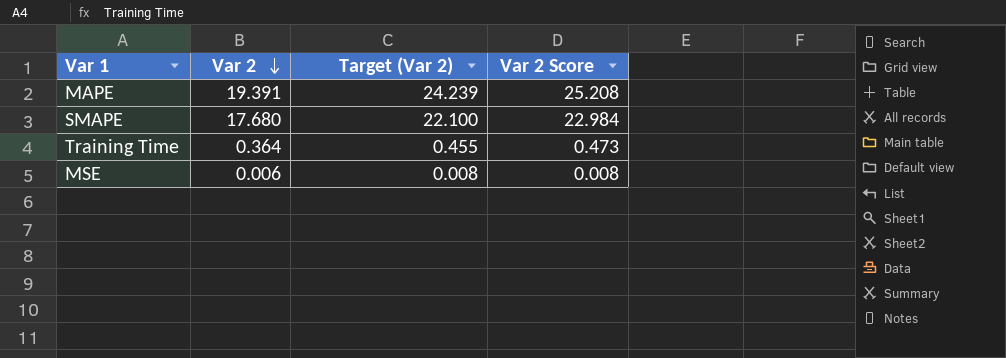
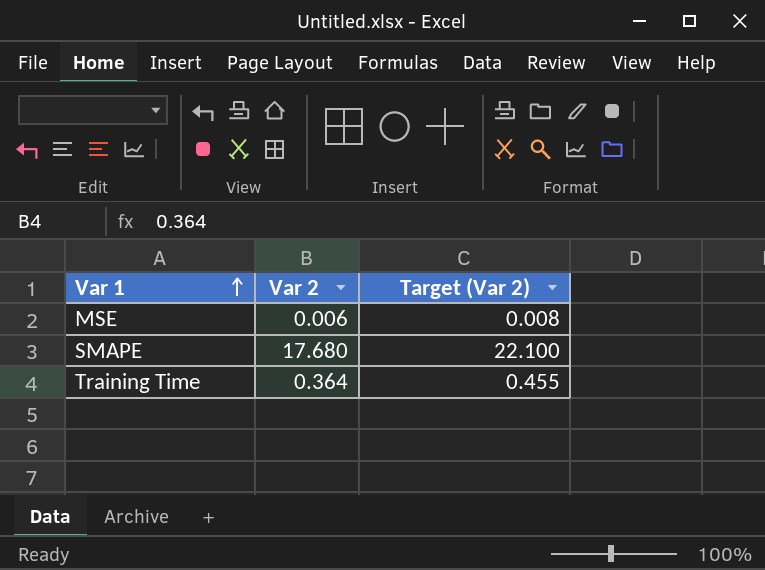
row order: Var 2 descending -> Var 1 ascending
column Var 2 Score | formula: [Var 2] * 1.3 -> none
row MAPE: 19.391 | 24.239 | 25.208 -> none

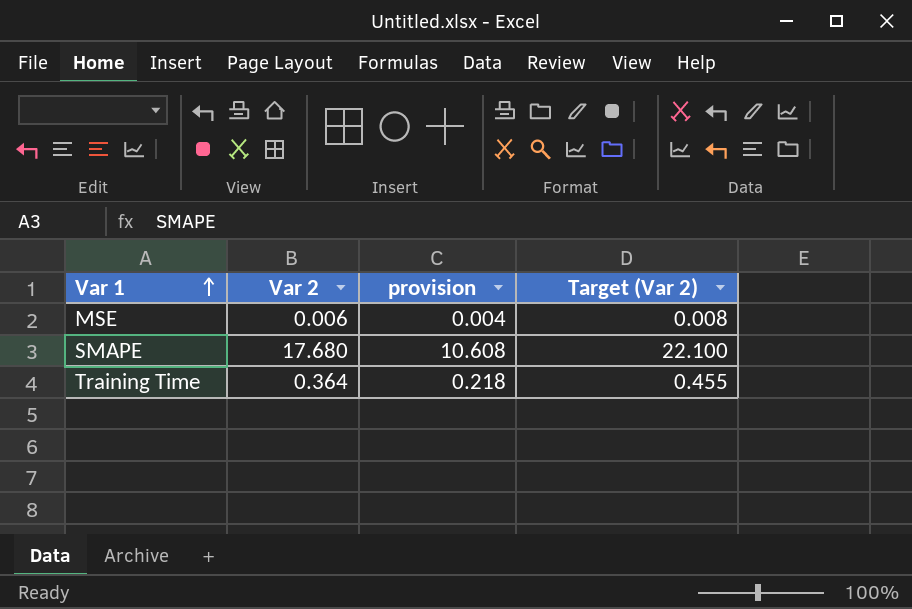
column provision | formula: none -> [Var 2] * 0.6

